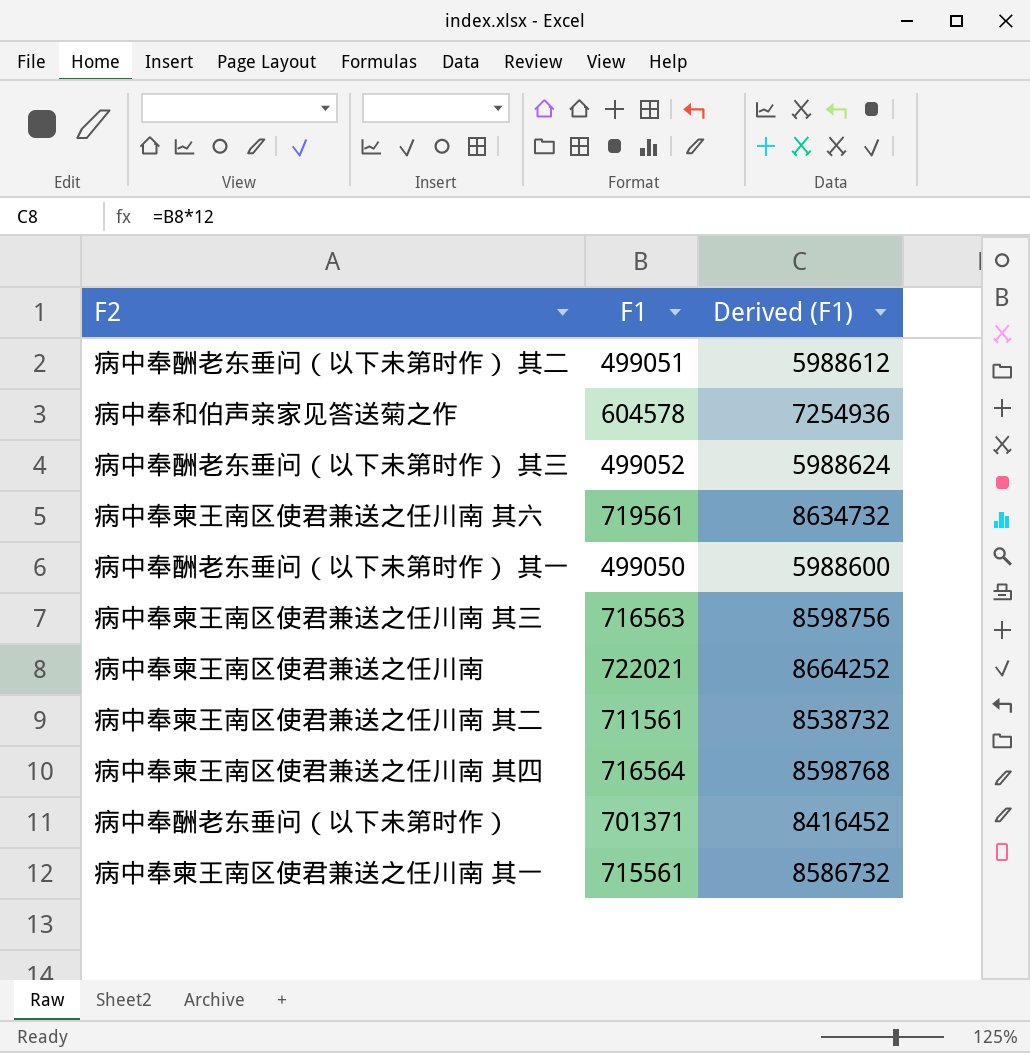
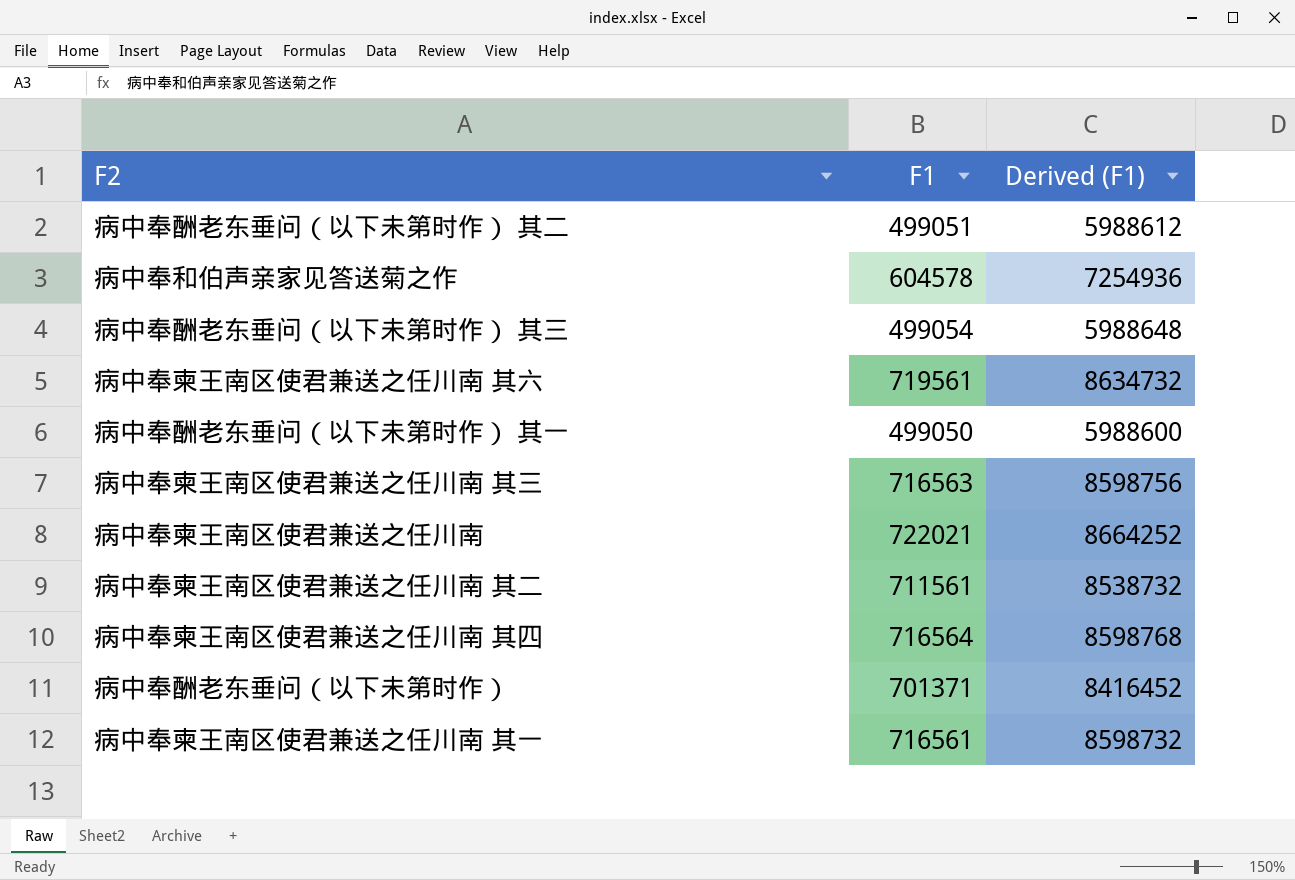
病中奉酬老东垂问（以下未第时作） 其三 | F1: 499052 -> 499054
病中奉酬老东垂问（以下未第时作） 其三 | Derived (F1): 5988624 -> 5988648
病中奉柬王南区使君兼送之任川南 其一 | F1: 715561 -> 716561
病中奉柬王南区使君兼送之任川南 其一 | Derived (F1): 8586732 -> 8598732

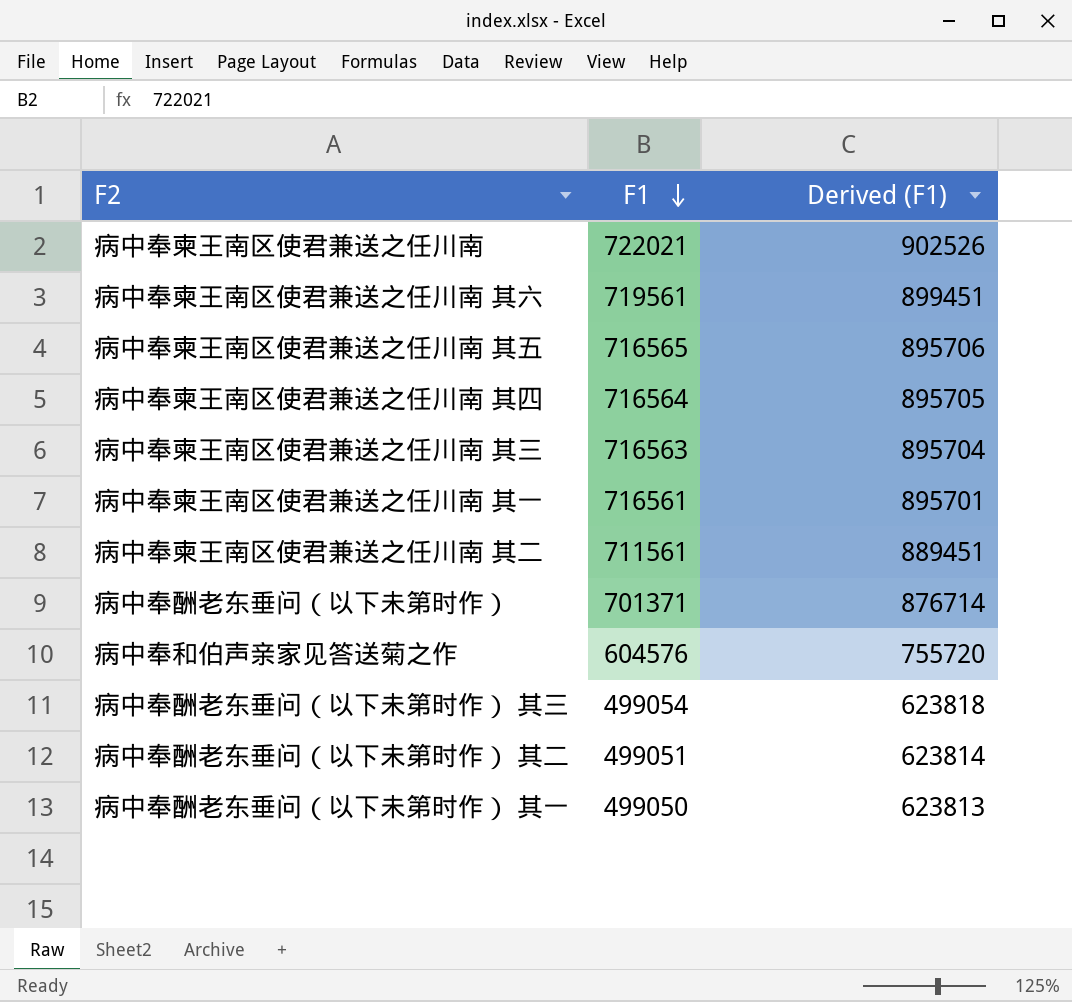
row order: none -> F1 descending
column Derived (F1) | formula: [F1] * 12 -> [F1] * 1.25
row 病中奉柬王南区使君兼送之任川南 其五: none -> 716565 | 895706
病中奉和伯声亲家见答送菊之作 | F1: 604578 -> 604576

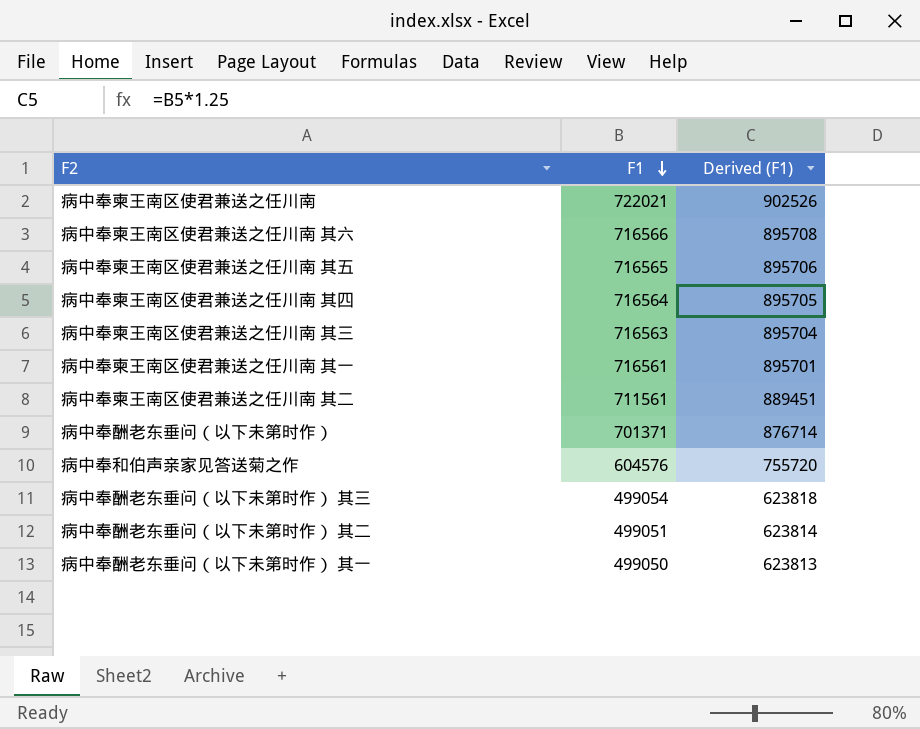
病中奉柬王南区使君兼送之任川南 其六 | F1: 719561 -> 716566
病中奉柬王南区使君兼送之任川南 其六 | Derived (F1): 899451 -> 895708

